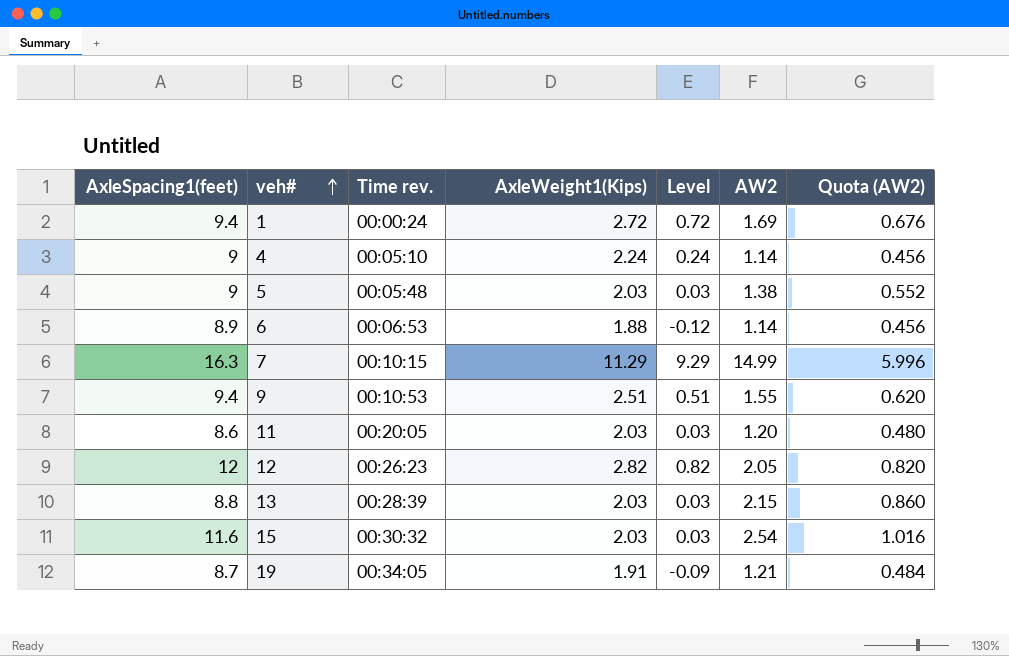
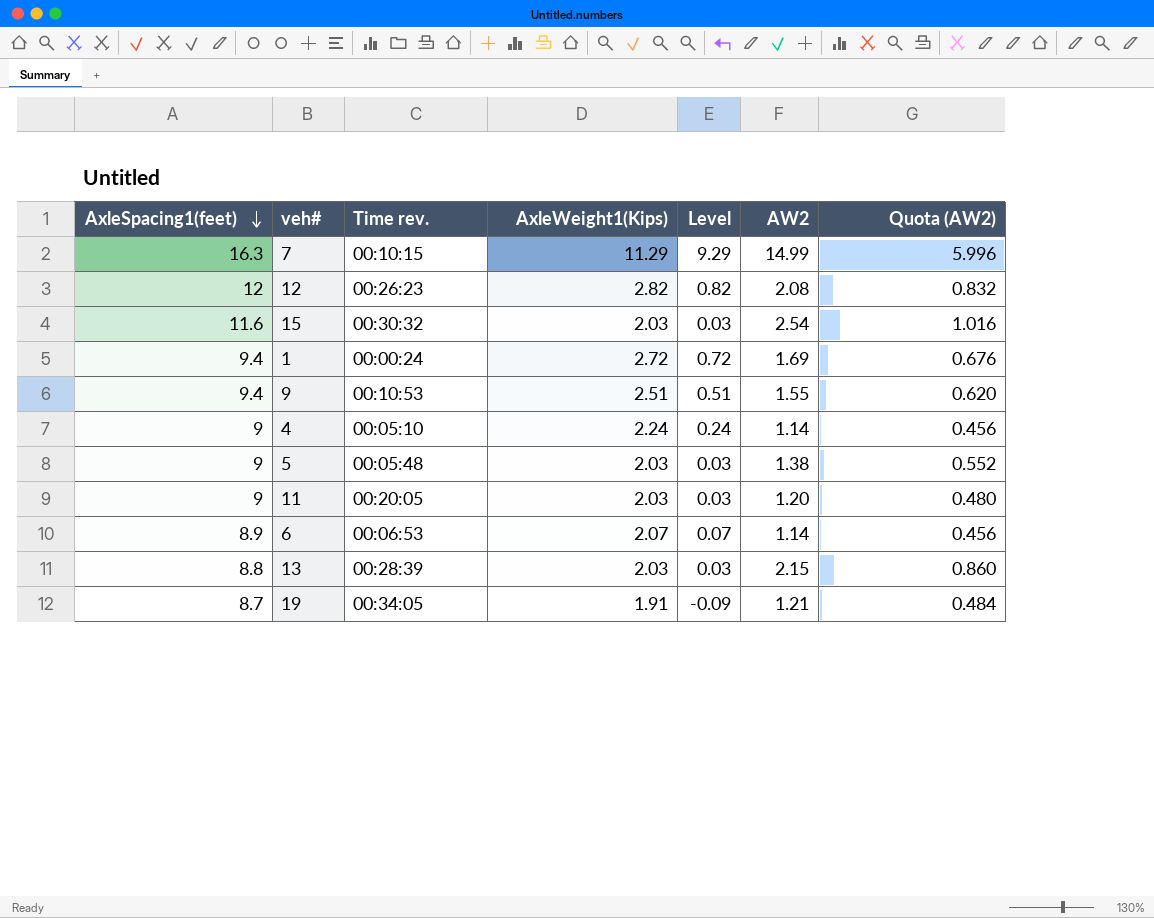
row order: veh# ascending -> AxleSpacing1(feet) descending
12 | AW2: 2.05 -> 2.08
12 | Quota (AW2): 0.820 -> 0.832
11 | AxleSpacing1(feet): 8.6 -> 9
6 | AxleWeight1(Kips): 1.88 -> 2.07
6 | Level: -0.12 -> 0.07

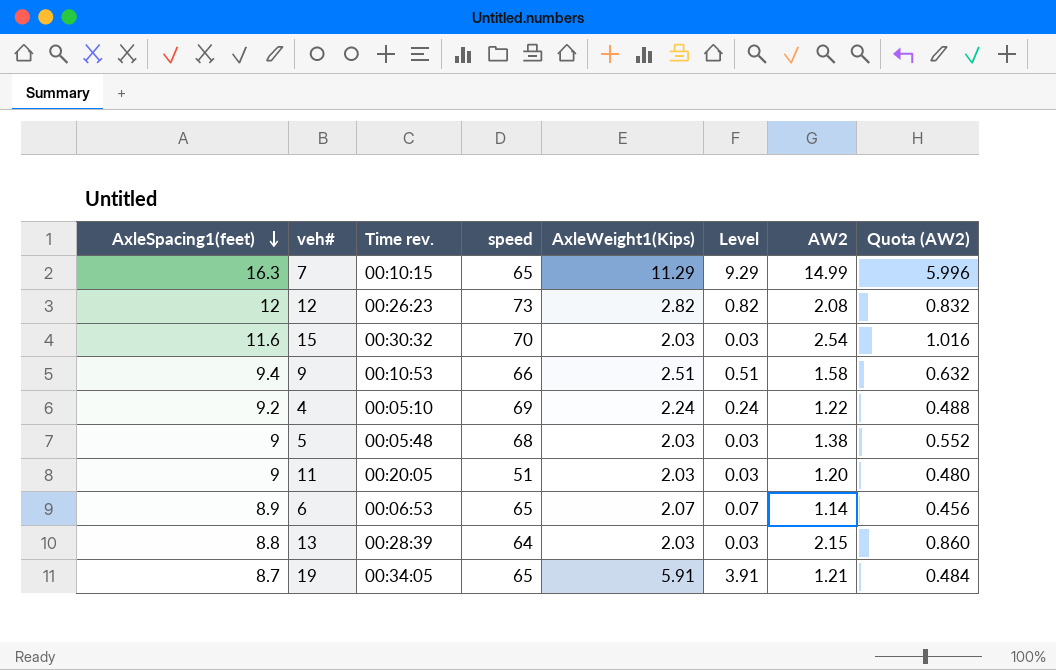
column speed | position: none -> 4
row 1: 9.4 | 00:00:24 | 2.72 | 0.72 | 1.69 | 0.676 -> none
9 | AW2: 1.55 -> 1.58
9 | Quota (AW2): 0.620 -> 0.632
4 | AxleSpacing1(feet): 9 -> 9.2
4 | AW2: 1.14 -> 1.22
4 | Quota (AW2): 0.456 -> 0.488
19 | AxleWeight1(Kips): 1.91 -> 5.91
19 | Level: -0.09 -> 3.91

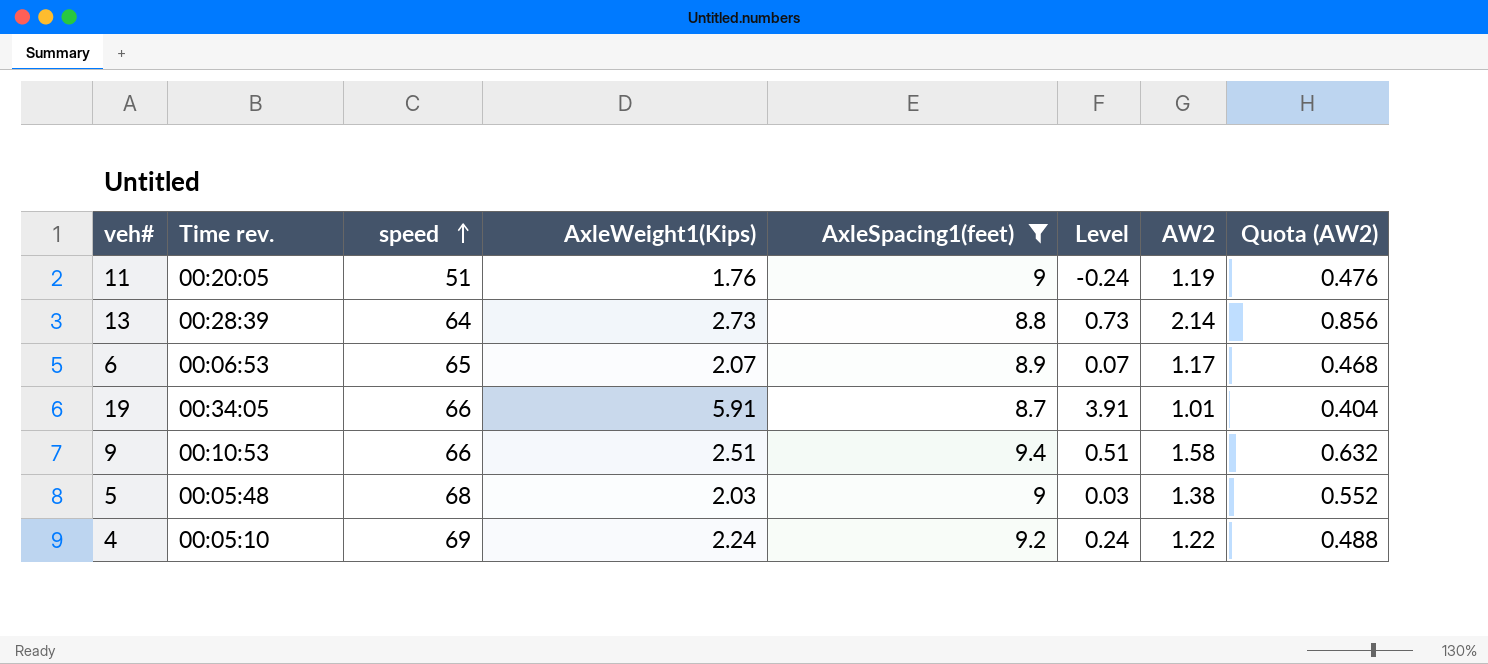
filter: none -> AxleSpacing1(feet) <= 9.4
row order: AxleSpacing1(feet) descending -> speed ascending
column AxleSpacing1(feet) | position: 1 -> 5
11 | AxleWeight1(Kips): 2.03 -> 1.76
11 | Level: 0.03 -> -0.24
11 | AW2: 1.20 -> 1.19
11 | Quota (AW2): 0.480 -> 0.476
13 | AxleWeight1(Kips): 2.03 -> 2.73
13 | Level: 0.03 -> 0.73
13 | AW2: 2.15 -> 2.14
13 | Quota (AW2): 0.860 -> 0.856
6 | AW2: 1.14 -> 1.17
6 | Quota (AW2): 0.456 -> 0.468
19 | speed: 65 -> 66
19 | AW2: 1.21 -> 1.01
19 | Quota (AW2): 0.484 -> 0.404

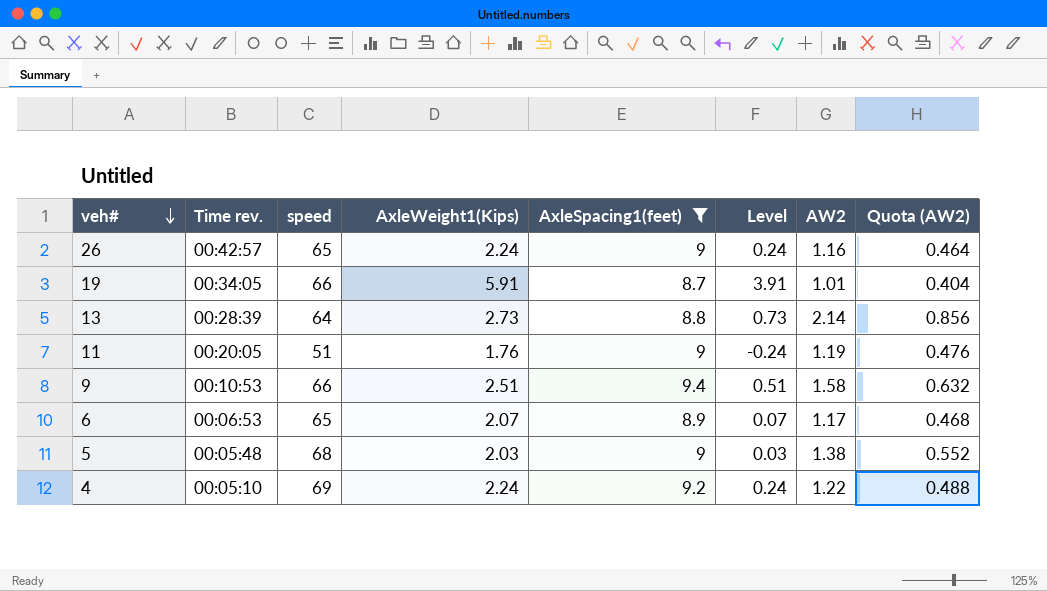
row order: speed ascending -> veh# descending
row 26: none -> 00:42:57 | 65 | 2.24 | 9 | 0.24 | 1.16 | 0.464

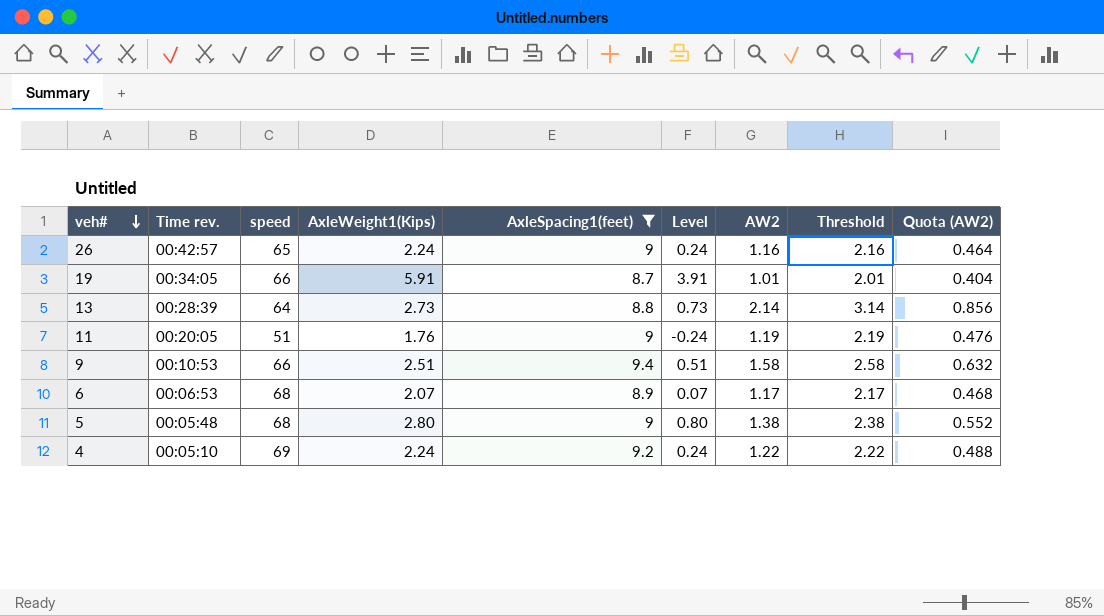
column Threshold | formula: none -> [AW2] + 1
6 | speed: 65 -> 68
5 | AxleWeight1(Kips): 2.03 -> 2.80
5 | Level: 0.03 -> 0.80

